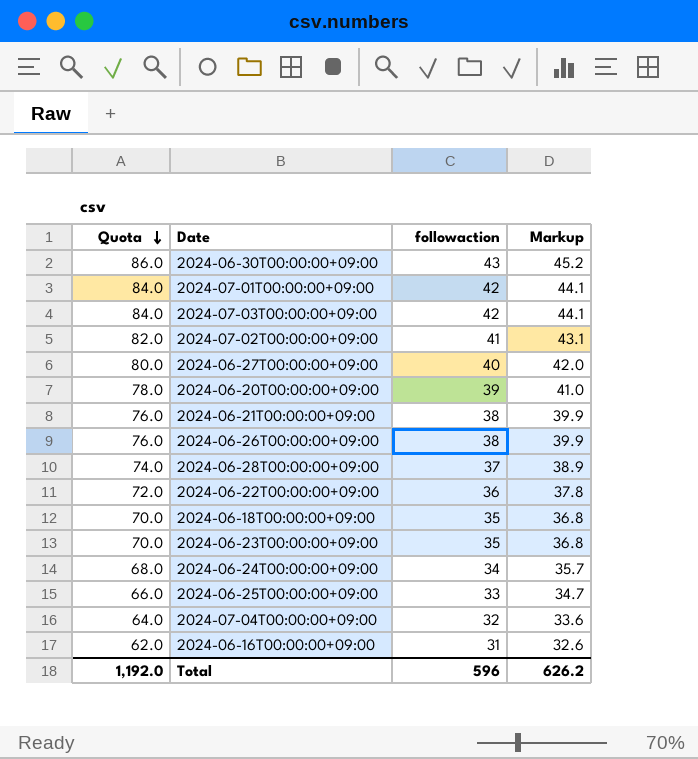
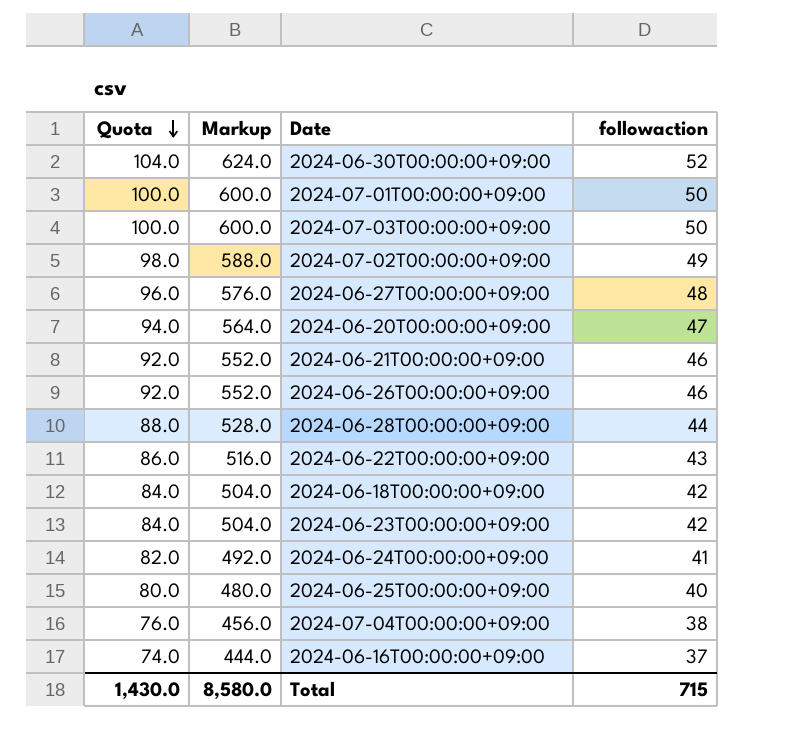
column Markup | formula: [followaction] * 1.05 -> [followaction] * 12
column Markup | position: 4 -> 2
2024-06-30T00:00:00+09:00 | Quota: 86.0 -> 104.0
2024-06-30T00:00:00+09:00 | followaction: 43 -> 52
2024-07-01T00:00:00+09:00 | Quota: 84.0 -> 100.0
2024-07-01T00:00:00+09:00 | followaction: 42 -> 50
2024-07-03T00:00:00+09:00 | Quota: 84.0 -> 100.0
2024-07-03T00:00:00+09:00 | followaction: 42 -> 50
2024-07-02T00:00:00+09:00 | Quota: 82.0 -> 98.0
2024-07-02T00:00:00+09:00 | followaction: 41 -> 49
2024-06-27T00:00:00+09:00 | Quota: 80.0 -> 96.0
2024-06-27T00:00:00+09:00 | followaction: 40 -> 48
2024-06-20T00:00:00+09:00 | Quota: 78.0 -> 94.0
2024-06-20T00:00:00+09:00 | followaction: 39 -> 47
2024-06-21T00:00:00+09:00 | Quota: 76.0 -> 92.0
2024-06-21T00:00:00+09:00 | followaction: 38 -> 46
2024-06-26T00:00:00+09:00 | Quota: 76.0 -> 92.0
2024-06-26T00:00:00+09:00 | followaction: 38 -> 46
2024-06-28T00:00:00+09:00 | Quota: 74.0 -> 88.0
2024-06-28T00:00:00+09:00 | followaction: 37 -> 44
2024-06-22T00:00:00+09:00 | Quota: 72.0 -> 86.0
2024-06-22T00:00:00+09:00 | followaction: 36 -> 43
2024-06-18T00:00:00+09:00 | Quota: 70.0 -> 84.0
2024-06-18T00:00:00+09:00 | followaction: 35 -> 42
2024-06-23T00:00:00+09:00 | Quota: 70.0 -> 84.0
2024-06-23T00:00:00+09:00 | followaction: 35 -> 42
2024-06-24T00:00:00+09:00 | Quota: 68.0 -> 82.0
2024-06-24T00:00:00+09:00 | followaction: 34 -> 41
2024-06-25T00:00:00+09:00 | Quota: 66.0 -> 80.0
2024-06-25T00:00:00+09:00 | followaction: 33 -> 40
2024-07-04T00:00:00+09:00 | Quota: 64.0 -> 76.0
2024-07-04T00:00:00+09:00 | followaction: 32 -> 38
2024-06-16T00:00:00+09:00 | Quota: 62.0 -> 74.0
2024-06-16T00:00:00+09:00 | followaction: 31 -> 37
Total | Quota: 1,192.0 -> 1,430.0
Total | Markup: 626.2 -> 8,580.0
Total | followaction: 596 -> 715

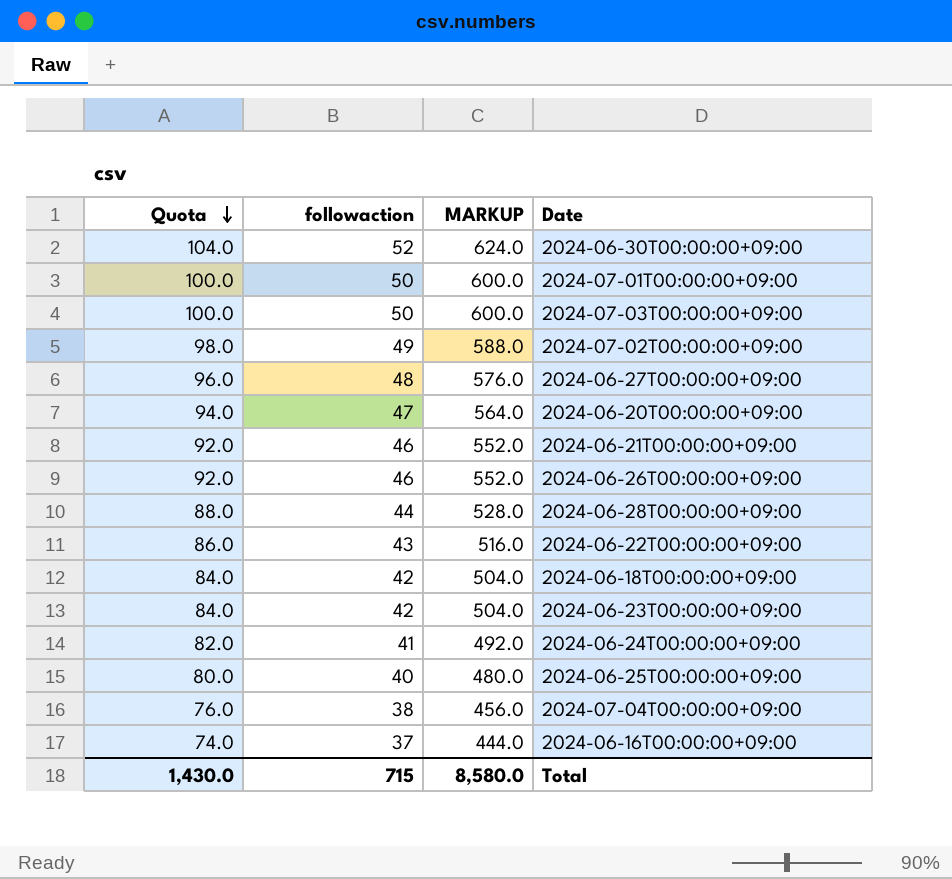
column followaction | position: 4 -> 2
column name: Markup -> MARKUP

